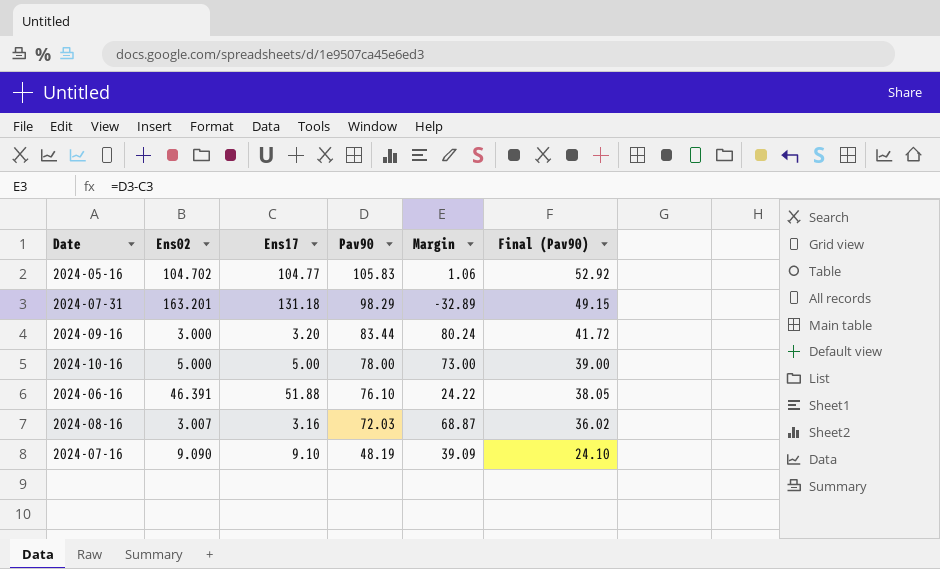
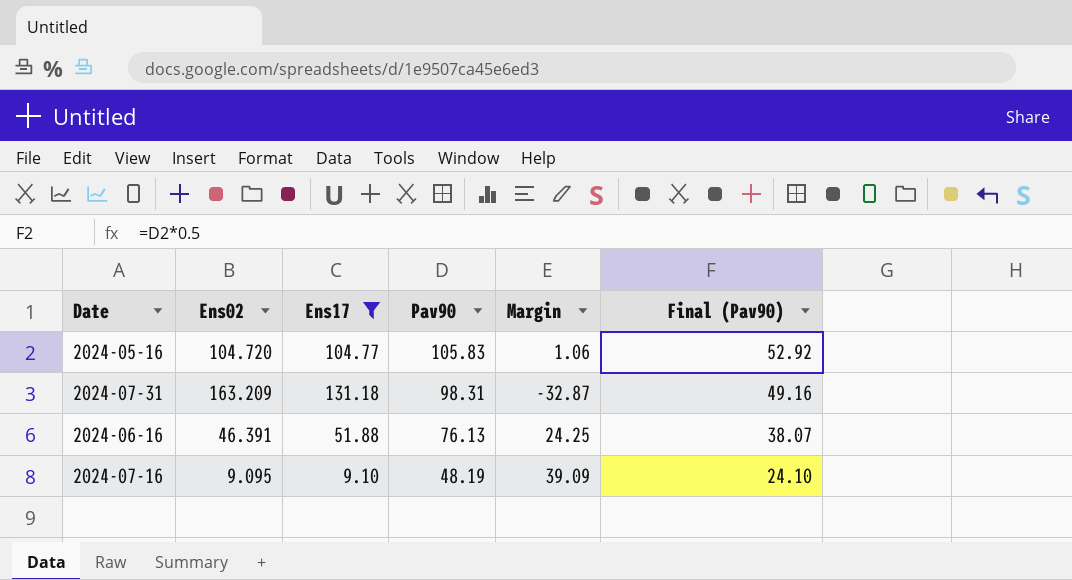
filter: none -> Ens17 >= 9.10
2024-05-16 | Ens02: 104.702 -> 104.720
2024-07-31 | Ens02: 163.201 -> 163.209
2024-07-31 | Pav90: 98.29 -> 98.31
2024-07-31 | Margin: -32.89 -> -32.87
2024-07-31 | Final (Pav90): 49.15 -> 49.16
2024-06-16 | Pav90: 76.10 -> 76.13
2024-06-16 | Margin: 24.22 -> 24.25
2024-06-16 | Final (Pav90): 38.05 -> 38.07
2024-07-16 | Ens02: 9.090 -> 9.095

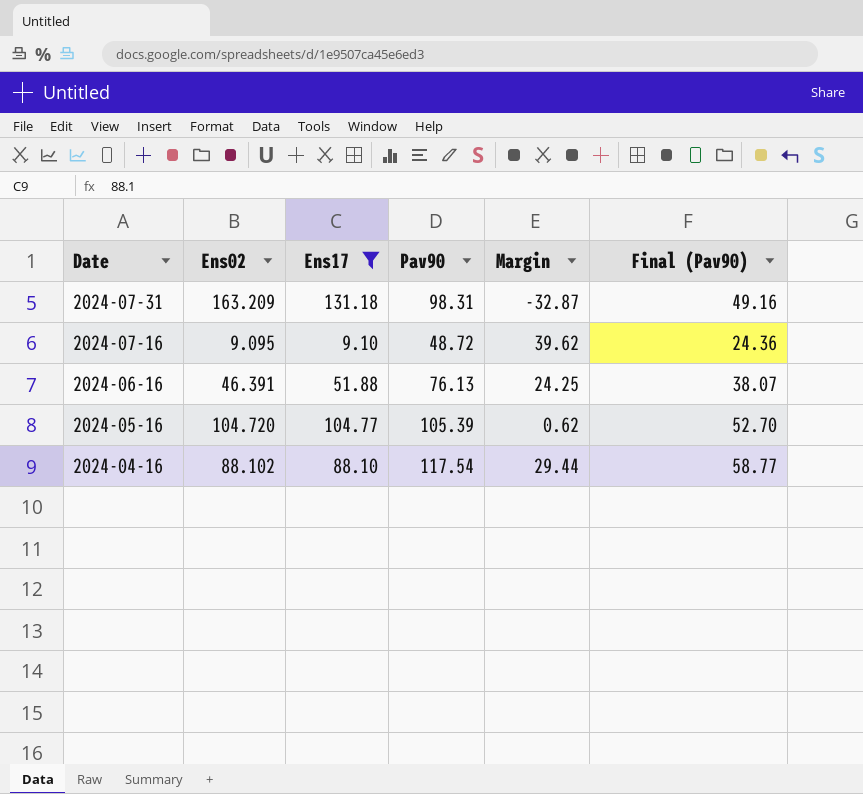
row order: Pav90 descending -> Date descending
2024-07-16 | Pav90: 48.19 -> 48.72
2024-07-16 | Margin: 39.09 -> 39.62
2024-07-16 | Final (Pav90): 24.10 -> 24.36
2024-05-16 | Pav90: 105.83 -> 105.39
2024-05-16 | Margin: 1.06 -> 0.62
2024-05-16 | Final (Pav90): 52.92 -> 52.70
row 2024-04-16: none -> 88.102 | 88.10 | 117.54 | 29.44 | 58.77

